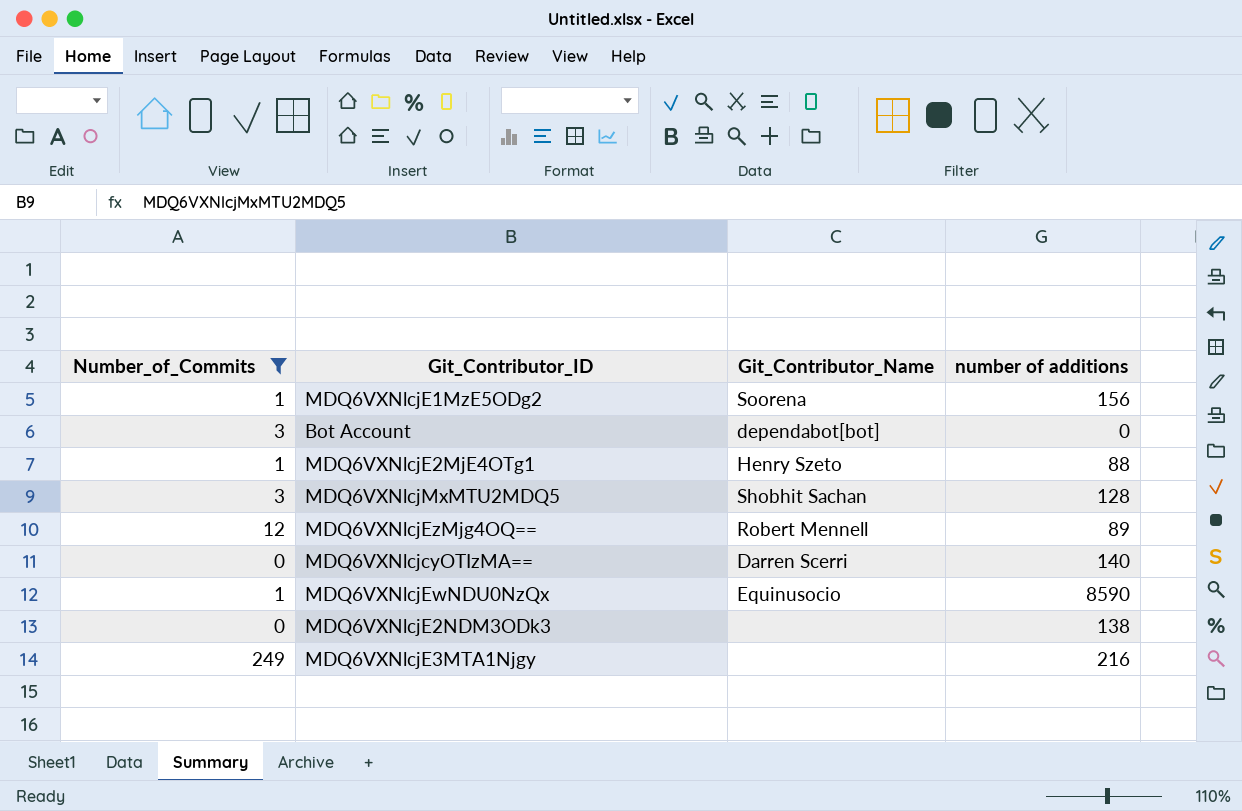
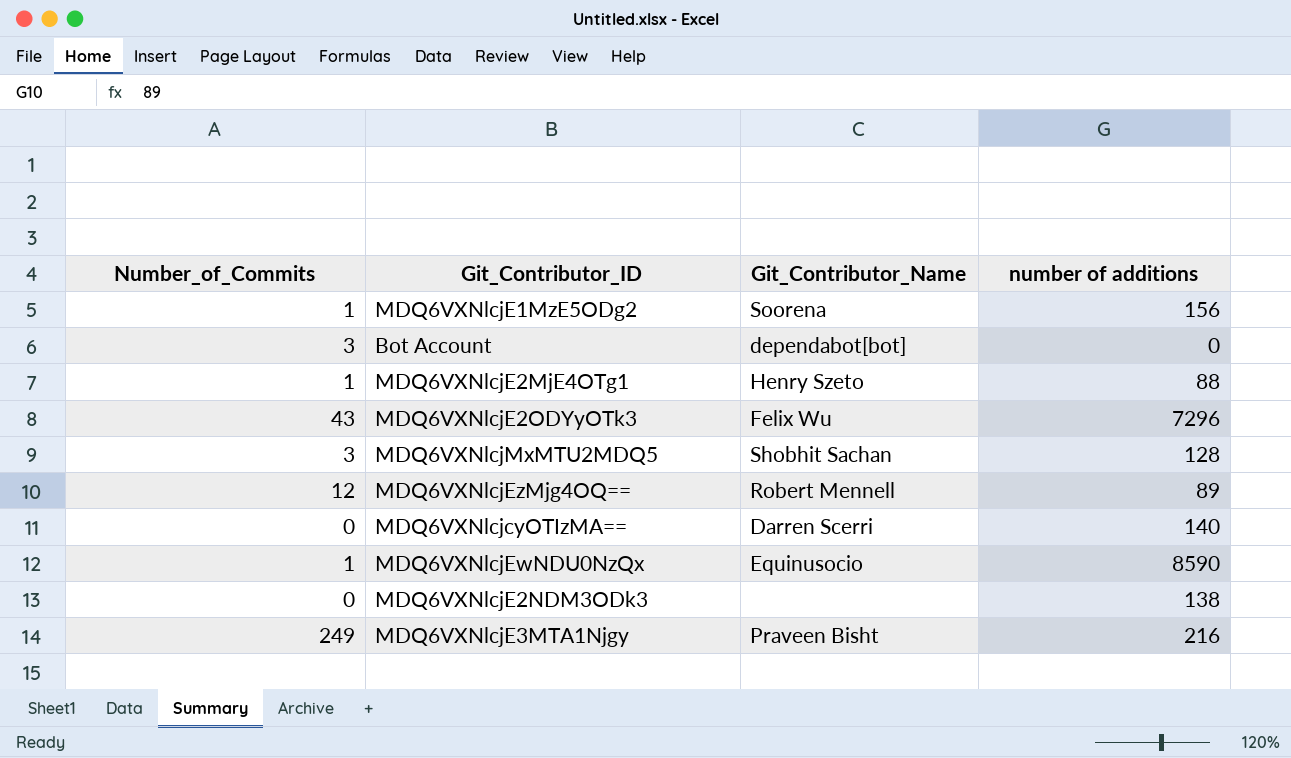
filter: Number_of_Commits != 43 -> none
MDQ6VXNlcjE3MTA1Njgy | Git_Contributor_Name: none -> Praveen Bisht

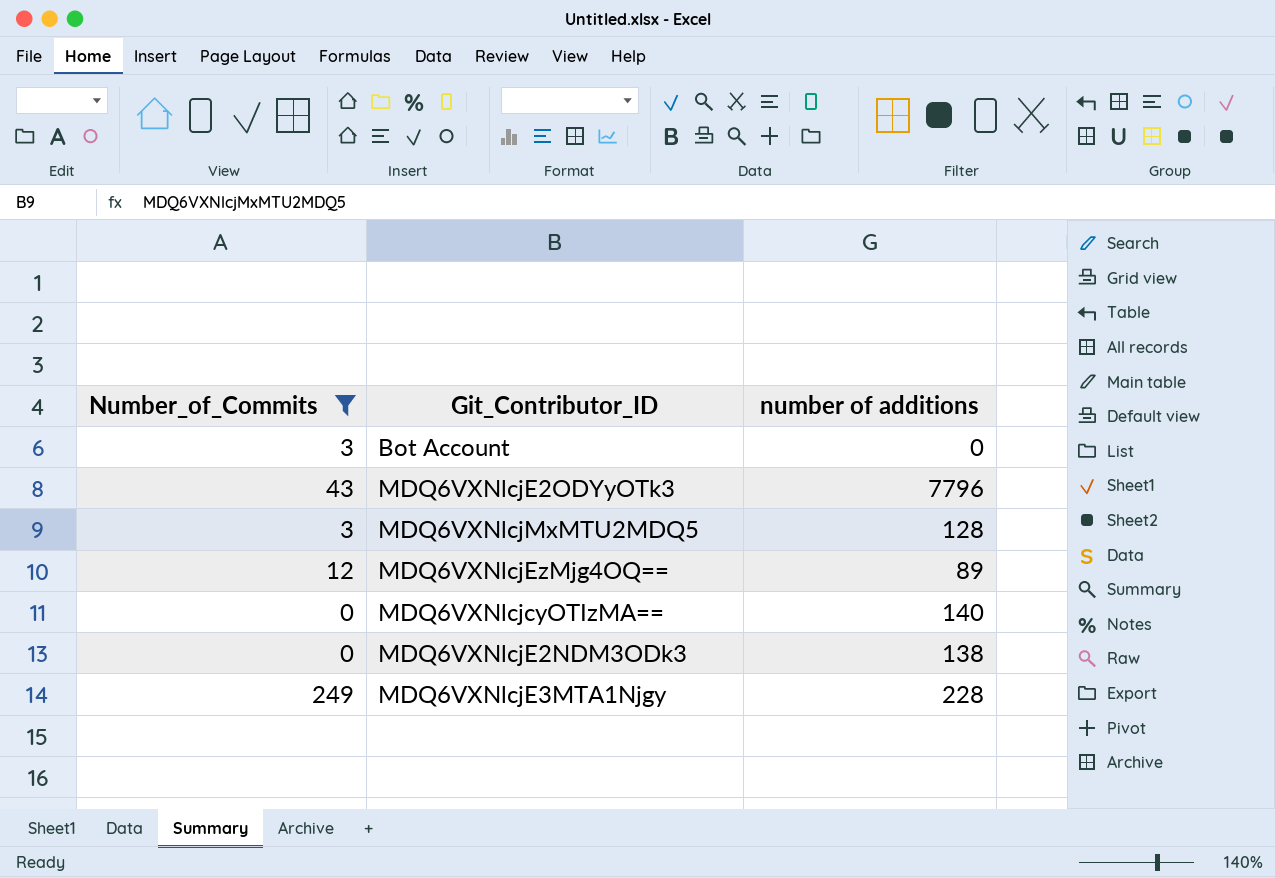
filter: none -> Number_of_Commits != 1
column Git_Contributor_Name | position: 3 -> none
MDQ6VXNlcjE2ODYyOTk3 | number of additions: 7296 -> 7796
MDQ6VXNlcjE3MTA1Njgy | number of additions: 216 -> 228

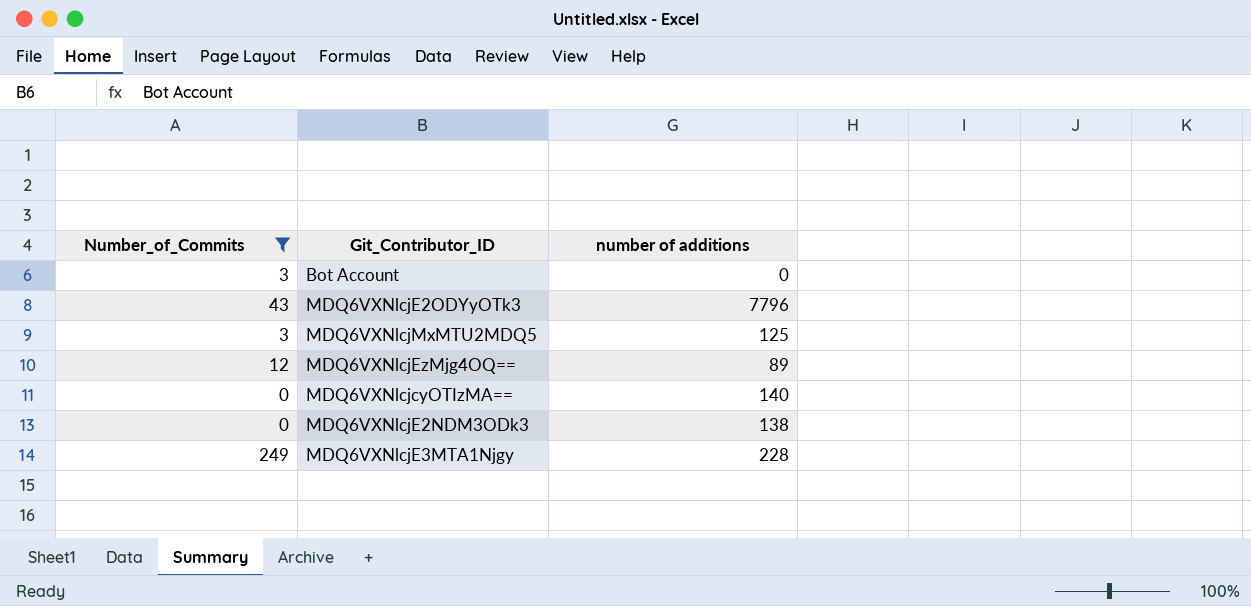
MDQ6VXNlcjMxMTU2MDQ5 | number of additions: 128 -> 125

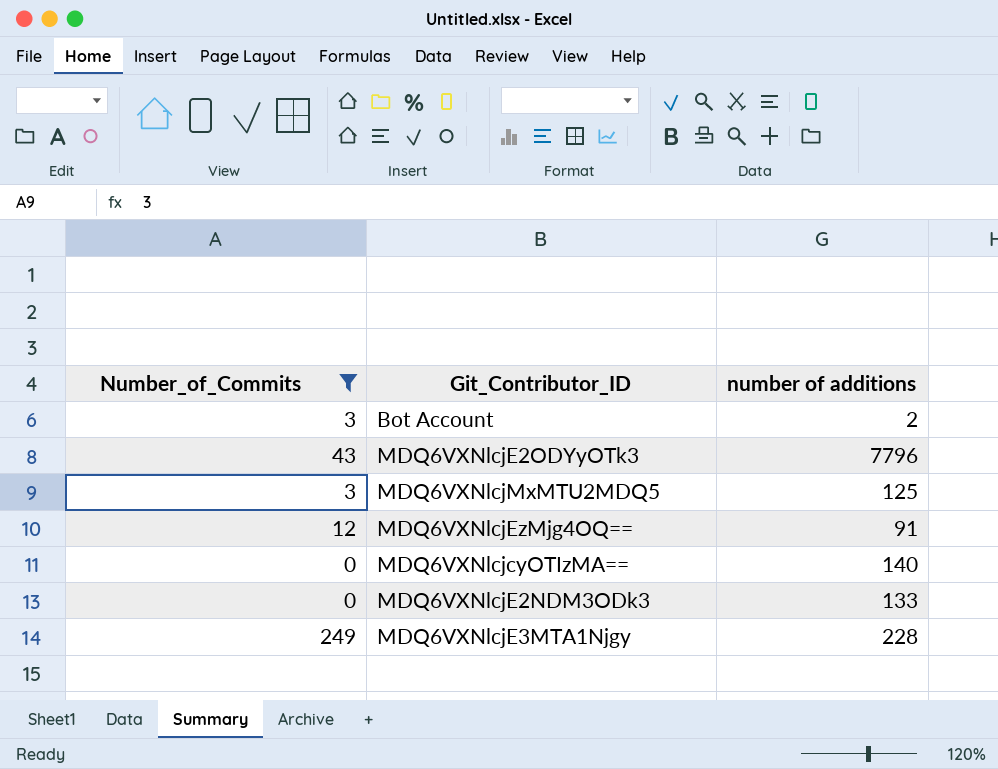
Bot Account | number of additions: 0 -> 2
MDQ6VXNlcjEzMjg4OQ== | number of additions: 89 -> 91
MDQ6VXNlcjE2NDM3ODk3 | number of additions: 138 -> 133

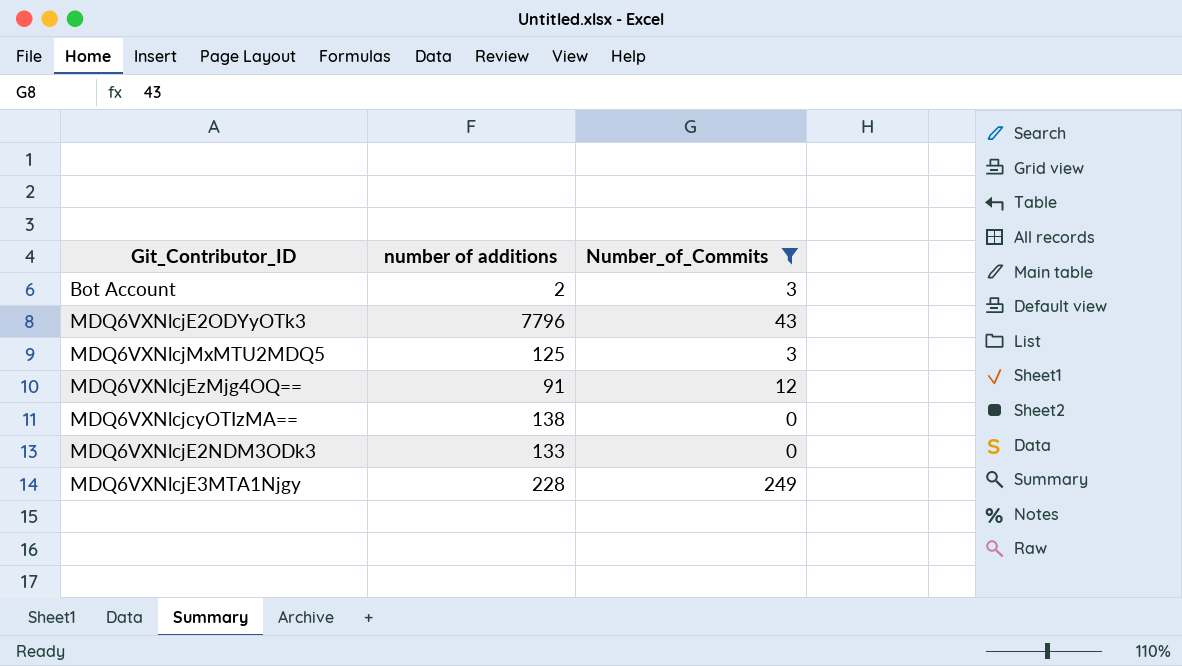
column Number_of_Commits | position: 1 -> 3
MDQ6VXNlcjcyOTIzMA== | number of additions: 140 -> 138

